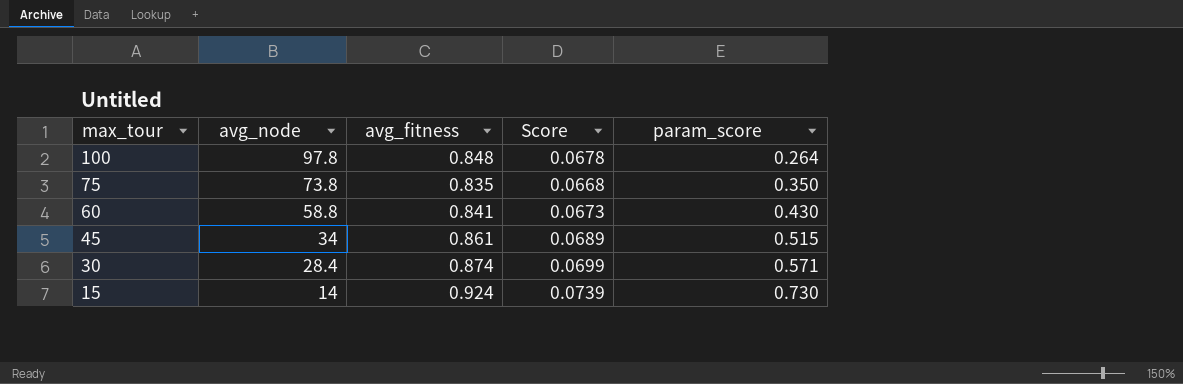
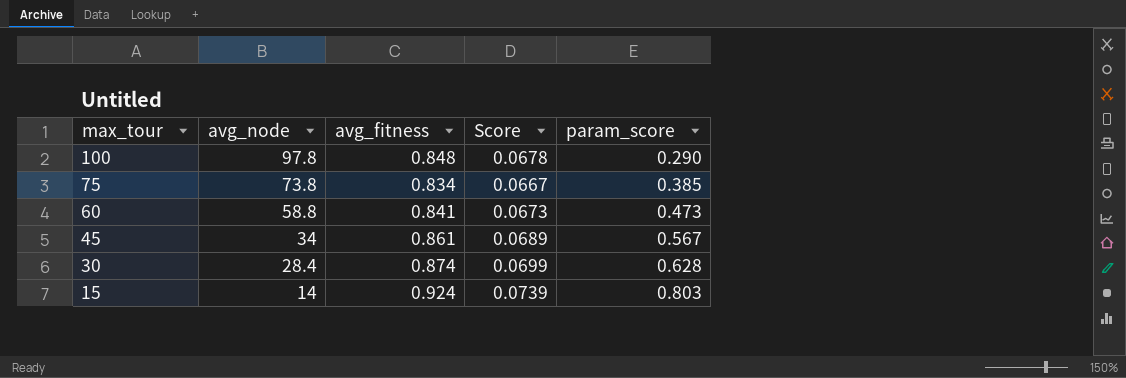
100 | param_score: 0.264 -> 0.290
75 | avg_fitness: 0.835 -> 0.834
75 | Score: 0.0668 -> 0.0667
75 | param_score: 0.350 -> 0.385
60 | param_score: 0.430 -> 0.473
45 | param_score: 0.515 -> 0.567
30 | param_score: 0.571 -> 0.628
15 | param_score: 0.730 -> 0.803

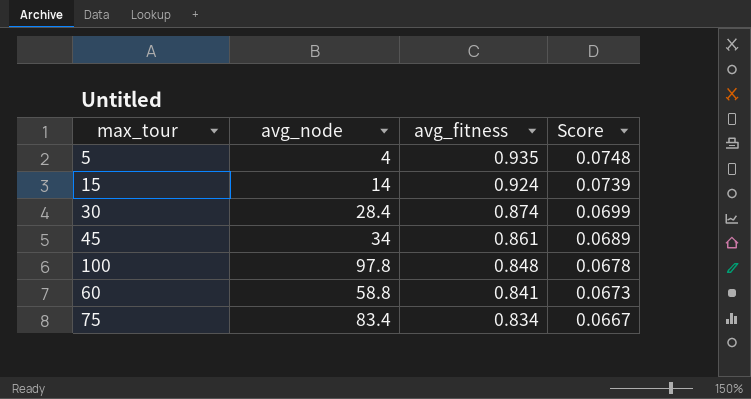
row order: max_tour descending -> avg_fitness descending
column param_score | position: 5 -> none
row 5: none -> 4 | 0.935 | 0.0748
75 | avg_node: 73.8 -> 83.4

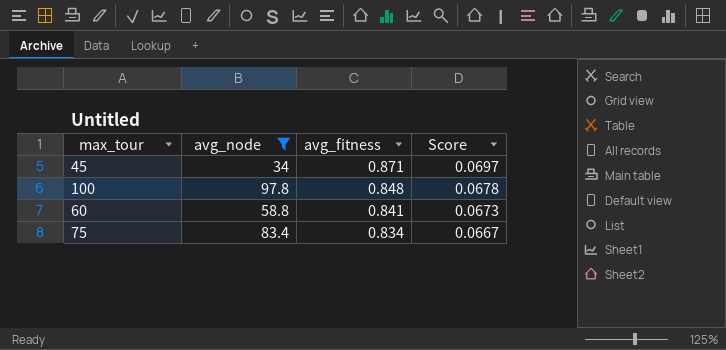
filter: none -> avg_node >= 34
45 | avg_fitness: 0.861 -> 0.871
45 | Score: 0.0689 -> 0.0697

